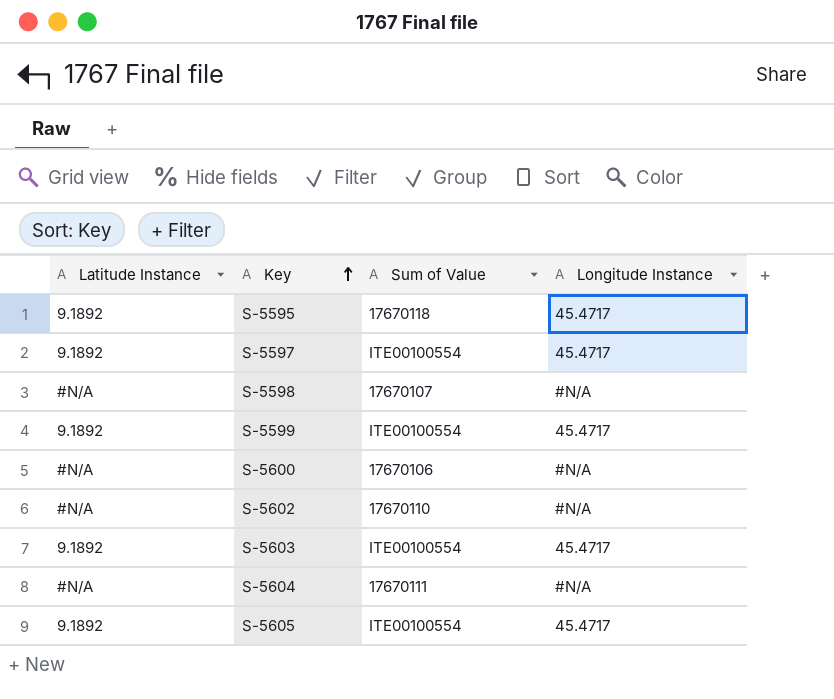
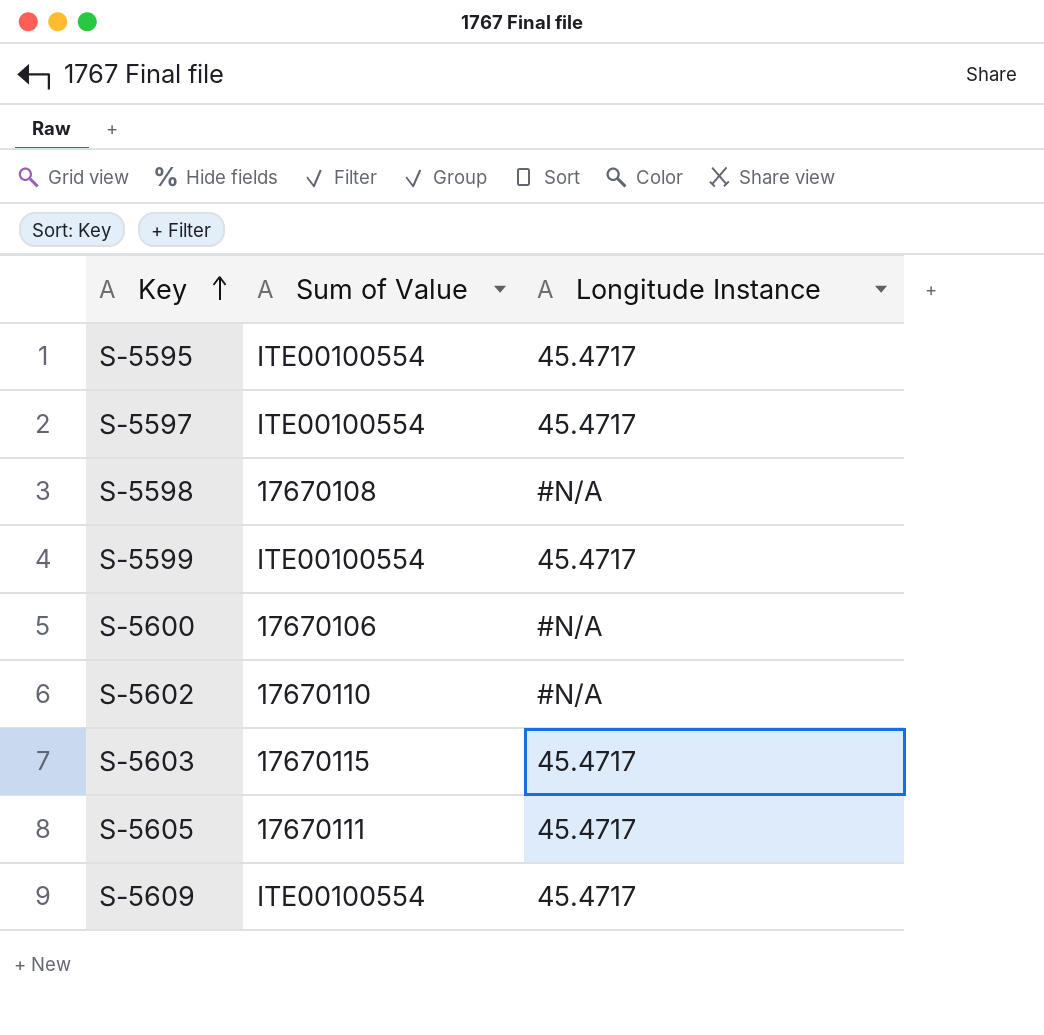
column Latitude Instance | position: 1 -> none
row S-5604: #N/A | 17670111 | #N/A -> none
S-5595 | Sum of Value: 17670118 -> ITE00100554
S-5598 | Sum of Value: 17670107 -> 17670108
S-5603 | Sum of Value: ITE00100554 -> 17670115
S-5605 | Sum of Value: ITE00100554 -> 17670111
row S-5609: none -> ITE00100554 | 45.4717

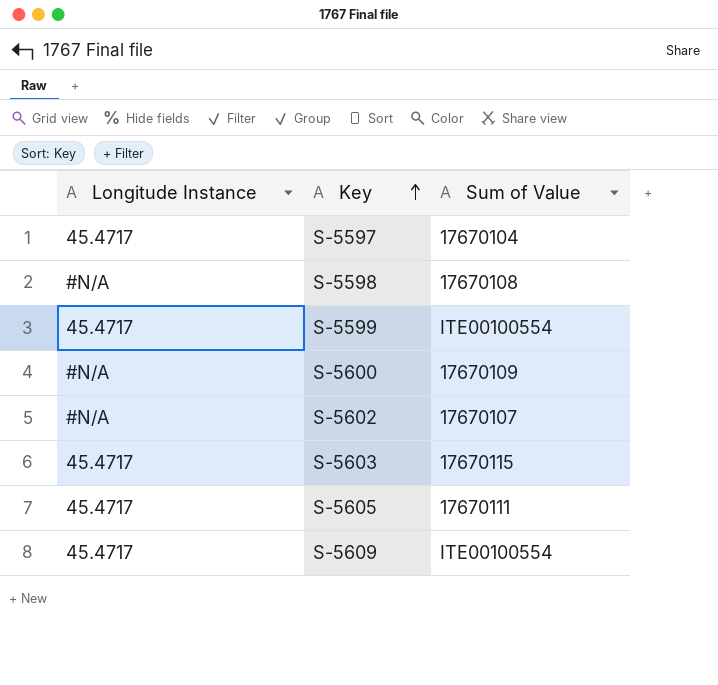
column Longitude Instance | position: 3 -> 1
row S-5595: ITE00100554 | 45.4717 -> none
S-5597 | Sum of Value: ITE00100554 -> 17670104
S-5600 | Sum of Value: 17670106 -> 17670109
S-5602 | Sum of Value: 17670110 -> 17670107

